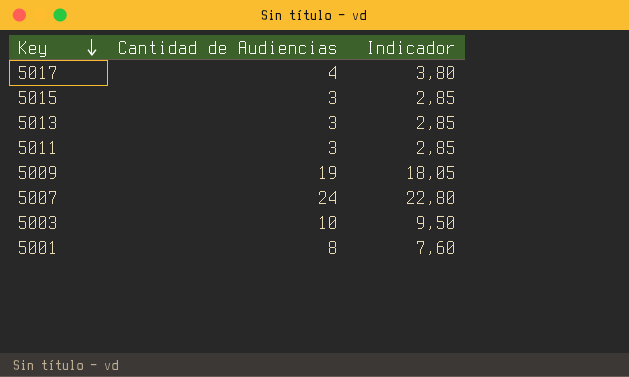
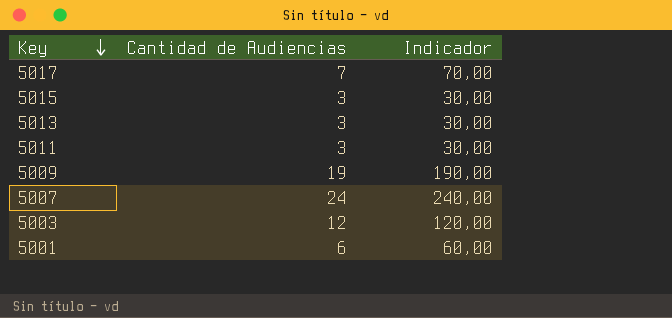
column Indicador | formula: [Cantidad de Audiencias] * 0,95 -> [Cantidad de Audiencias] * 10
5017 | Cantidad de Audiencias: 4 -> 7
5003 | Cantidad de Audiencias: 10 -> 12
5001 | Cantidad de Audiencias: 8 -> 6

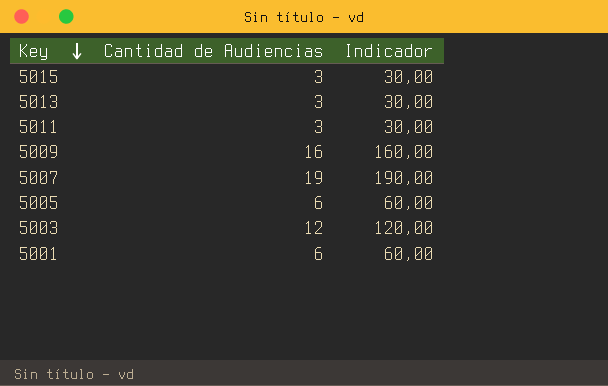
row 5017: 7 | 70,00 -> none
5009 | Cantidad de Audiencias: 19 -> 16
5009 | Indicador: 190,00 -> 160,00
5007 | Cantidad de Audiencias: 24 -> 19
5007 | Indicador: 240,00 -> 190,00
row 5005: none -> 6 | 60,00

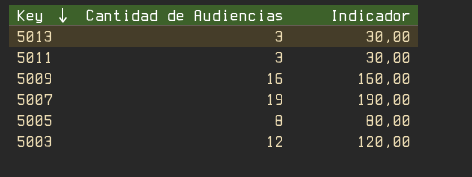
row 5015: 3 | 30,00 -> none
row 5001: 6 | 60,00 -> none
5005 | Cantidad de Audiencias: 6 -> 8
5005 | Indicador: 60,00 -> 80,00

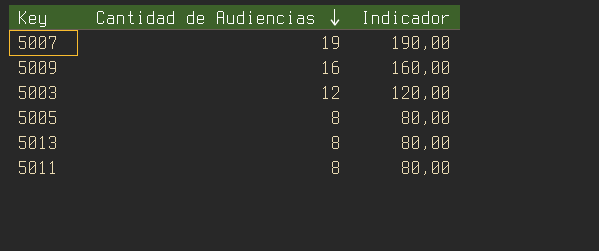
row order: Key descending -> Cantidad de Audiencias descending
5013 | Cantidad de Audiencias: 3 -> 8
5013 | Indicador: 30,00 -> 80,00
5011 | Cantidad de Audiencias: 3 -> 8
5011 | Indicador: 30,00 -> 80,00

